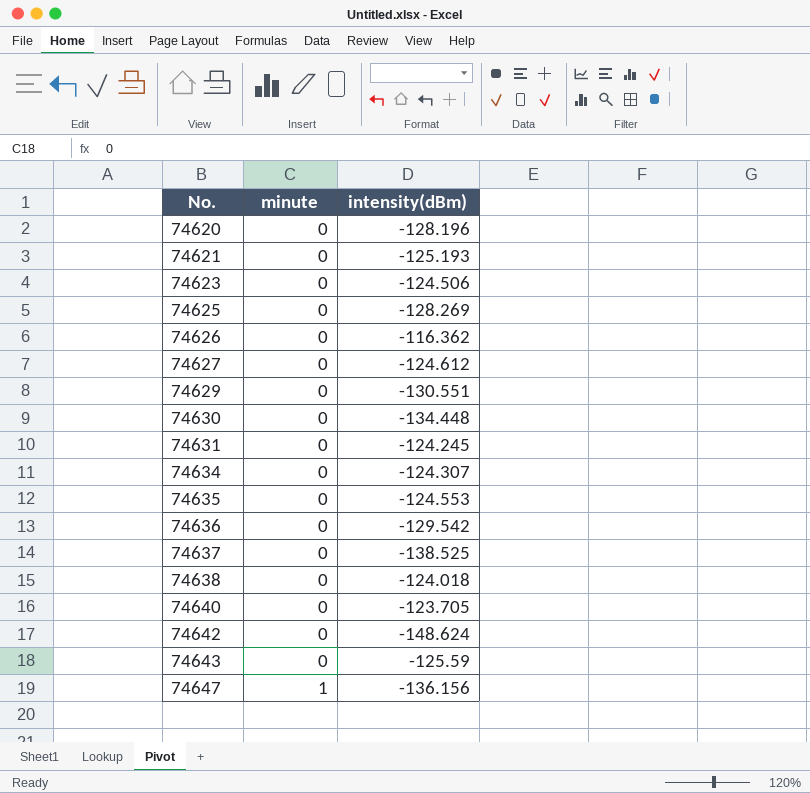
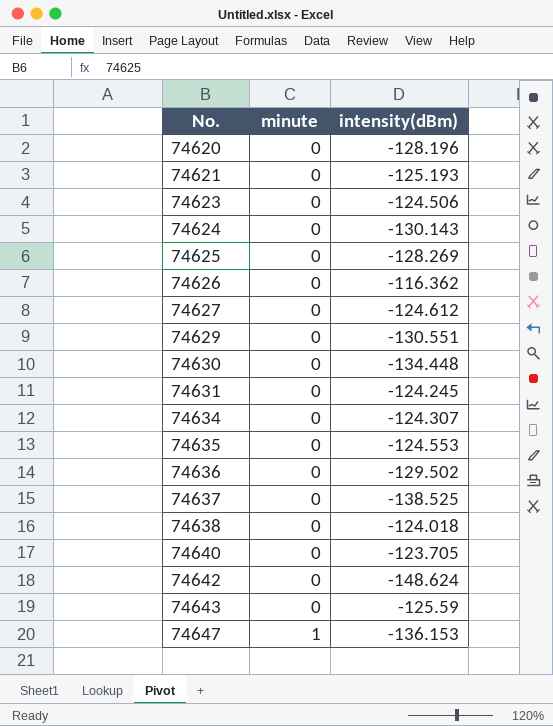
row 74624: none -> 0 | -130.143
74636 | intensity(dBm): -129.542 -> -129.502
74647 | intensity(dBm): -136.156 -> -136.153

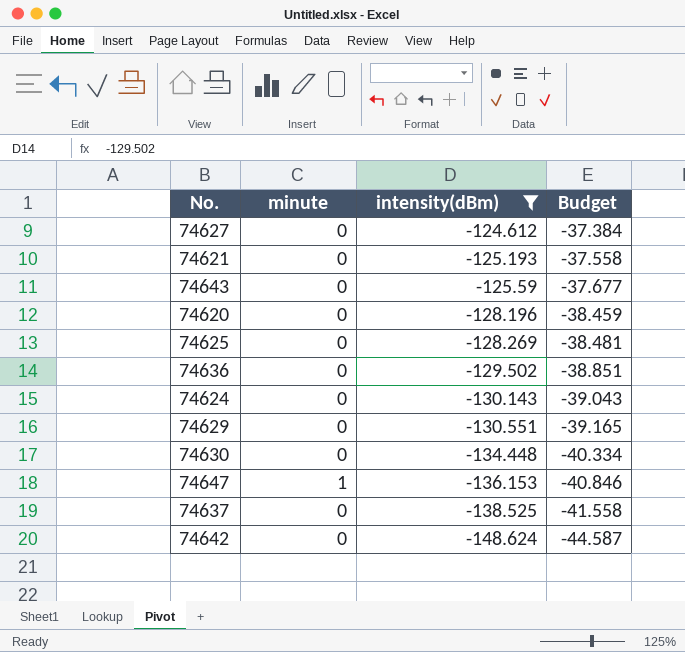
filter: none -> intensity(dBm) <= -124.612
row order: No. ascending -> intensity(dBm) descending
column Budget | formula: none -> [intensity(dBm)] * 0.3

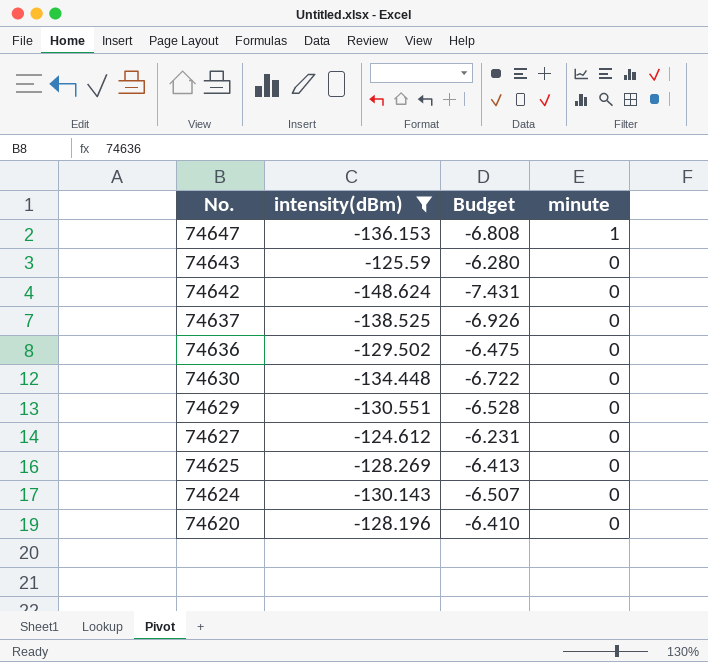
row order: intensity(dBm) descending -> No. descending
column Budget | formula: [intensity(dBm)] * 0.3 -> [intensity(dBm)] * 0.05
column minute | position: 2 -> 4
row 74621: 0 | -125.193 | -37.558 -> none

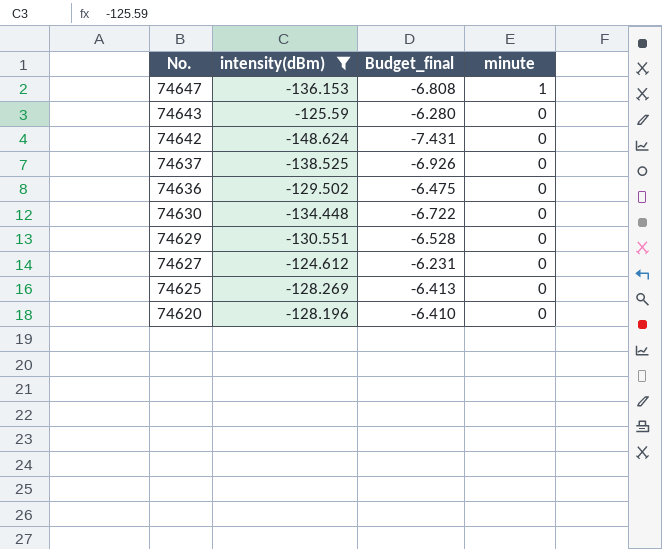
column name: Budget -> Budget_final
row 74624: -130.143 | -6.507 | 0 -> none

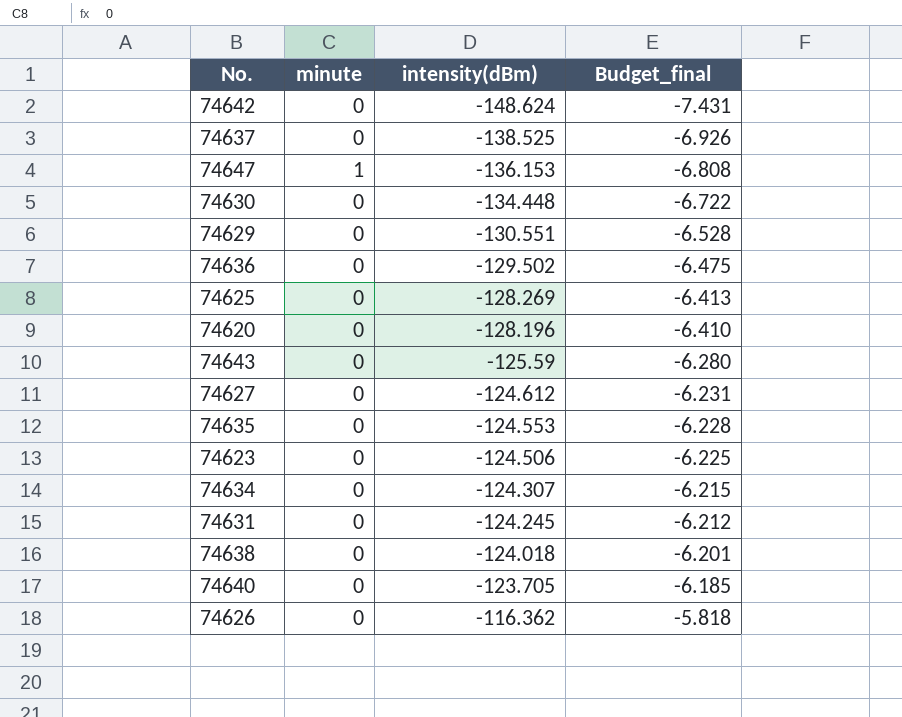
filter: intensity(dBm) <= -124.612 -> none
row order: No. descending -> intensity(dBm) ascending
column minute | position: 4 -> 2

